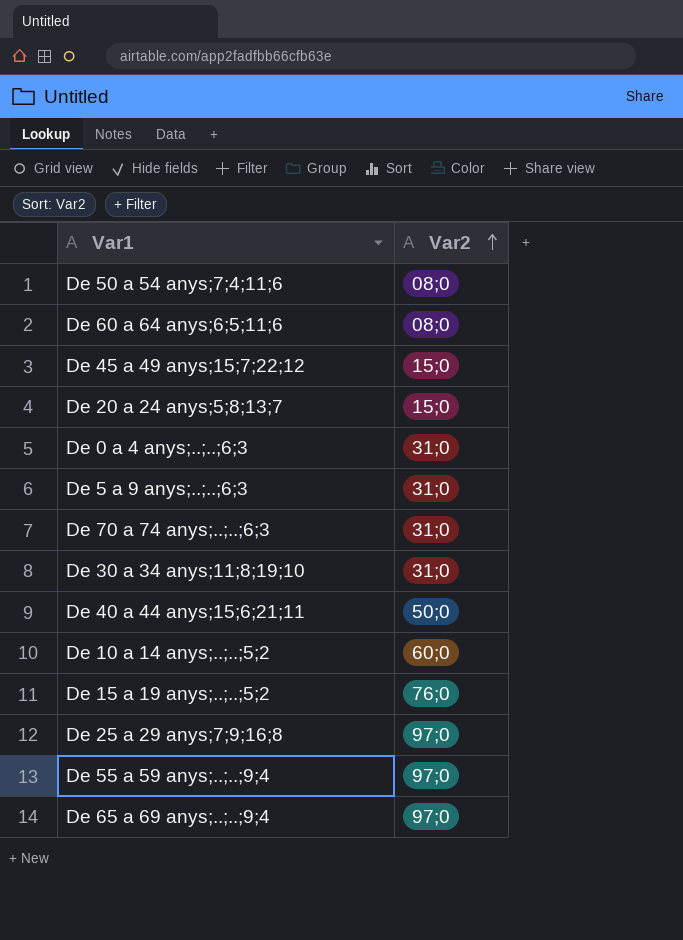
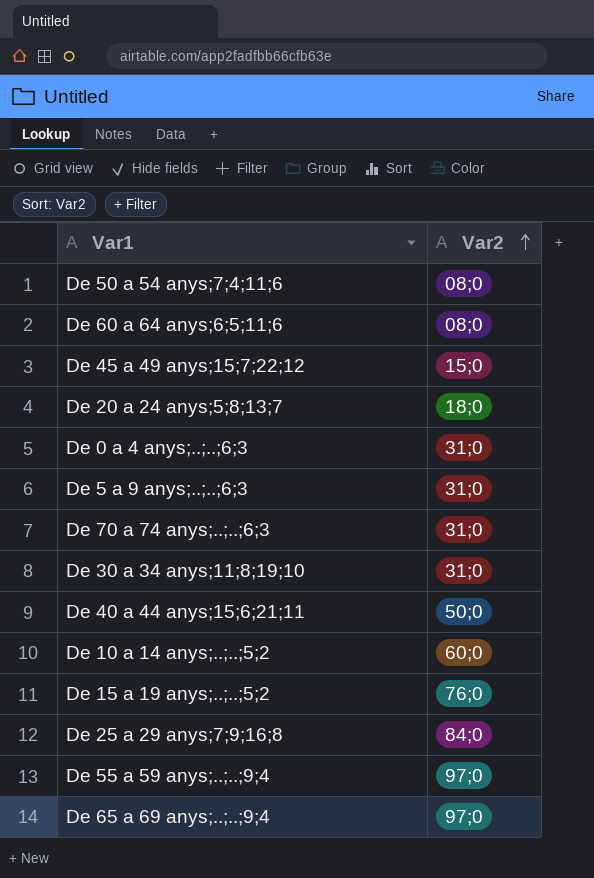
De 20 a 24 anys;5;8;13;7 | Var2: 15;0 -> 18;0
De 25 a 29 anys;7;9;16;8 | Var2: 97;0 -> 84;0

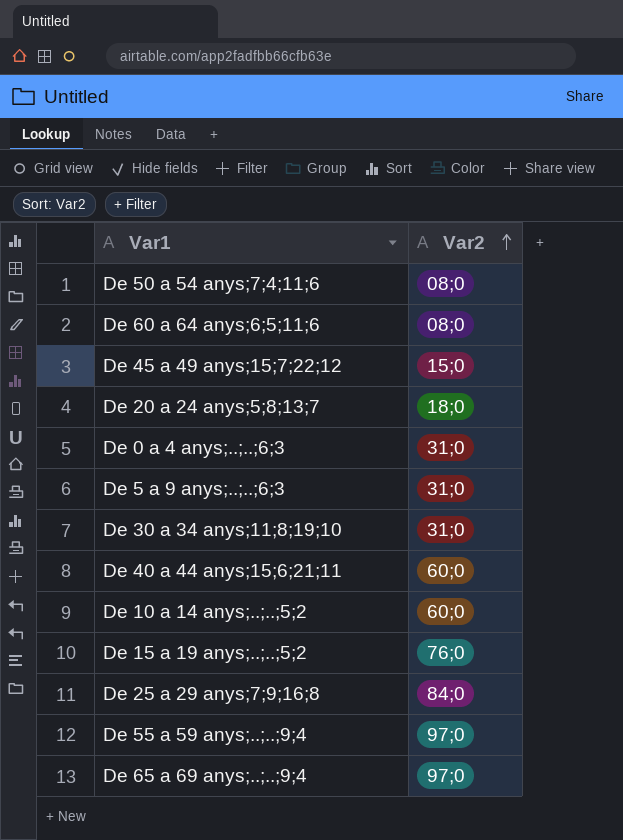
row De 70 a 74 anys;..;..;6;3: 31;0 -> none
De 40 a 44 anys;15;6;21;11 | Var2: 50;0 -> 60;0

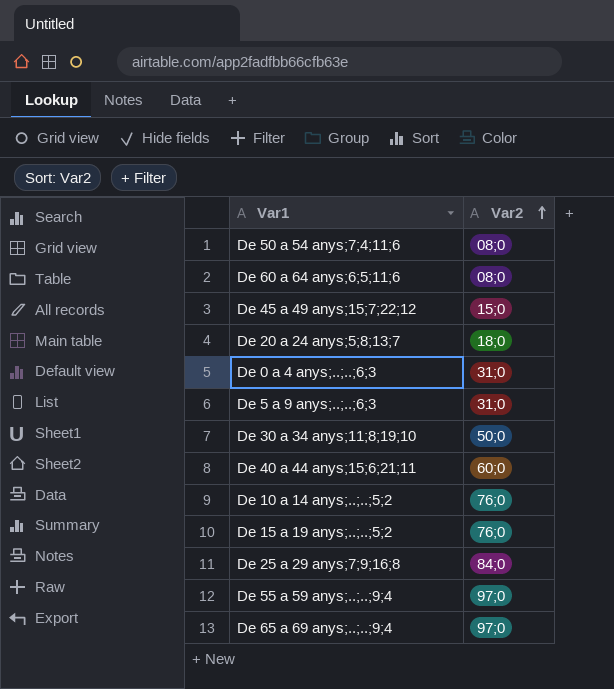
De 30 a 34 anys;11;8;19;10 | Var2: 31;0 -> 50;0
De 10 a 14 anys;..;..;5;2 | Var2: 60;0 -> 76;0

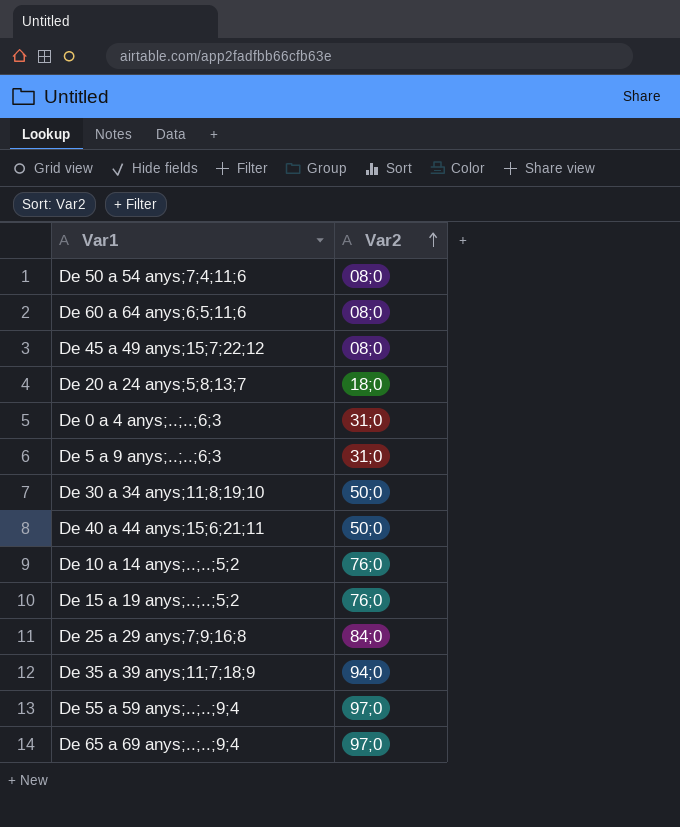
De 45 a 49 anys;15;7;22;12 | Var2: 15;0 -> 08;0
De 40 a 44 anys;15;6;21;11 | Var2: 60;0 -> 50;0
row De 35 a 39 anys;11;7;18;9: none -> 94;0

